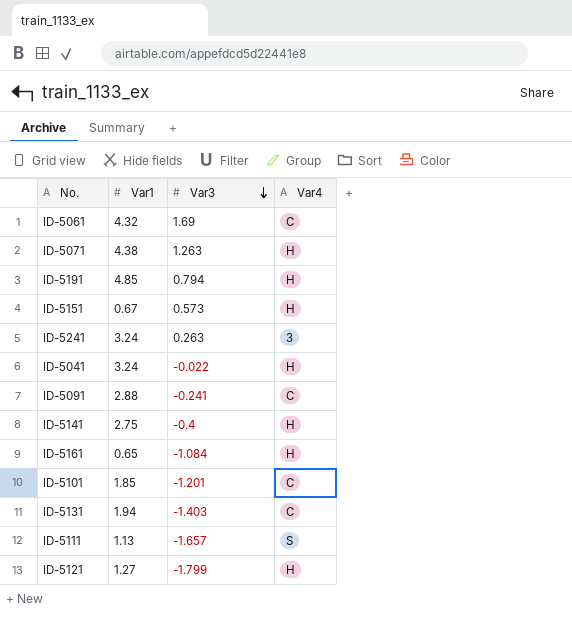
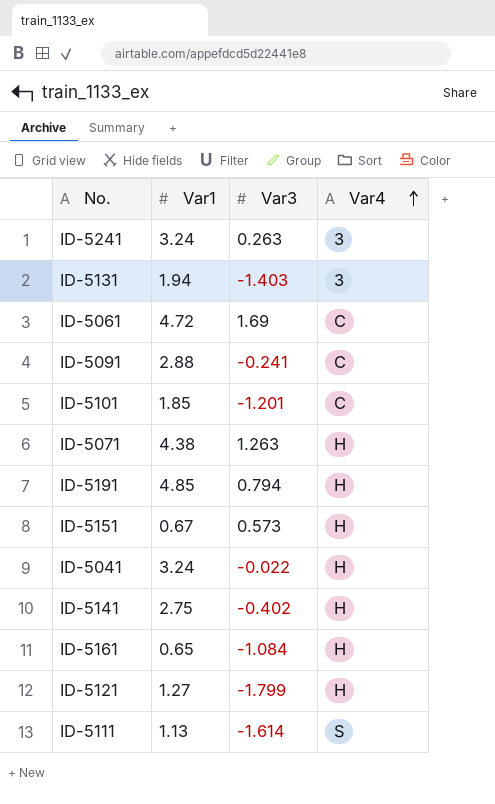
row order: Var3 descending -> Var4 ascending
ID-5131 | Var4: C -> 3
ID-5061 | Var1: 4.32 -> 4.72
ID-5141 | Var3: -0.4 -> -0.402
ID-5111 | Var3: -1.657 -> -1.614

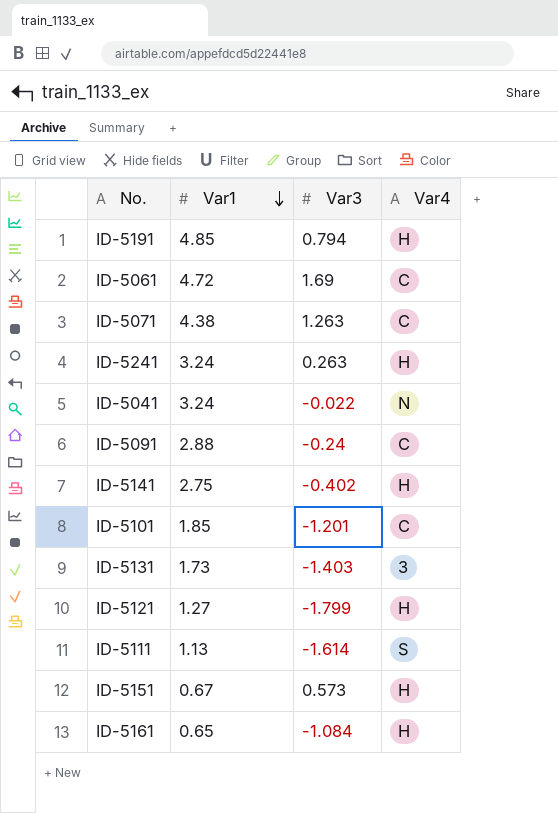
row order: Var4 ascending -> Var1 descending
ID-5071 | Var4: H -> C
ID-5241 | Var4: 3 -> H
ID-5041 | Var4: H -> N
ID-5091 | Var3: -0.241 -> -0.24
ID-5131 | Var1: 1.94 -> 1.73

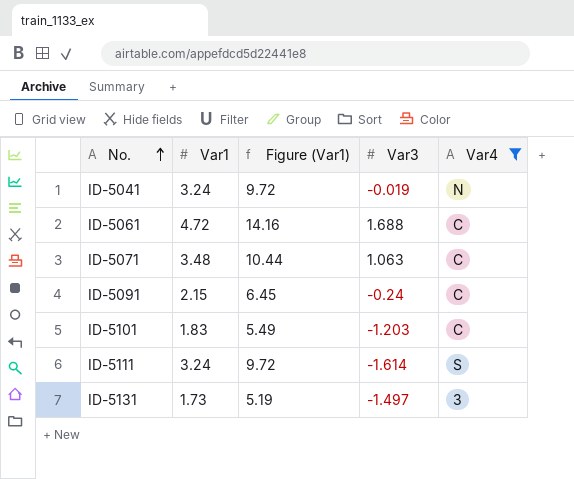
filter: none -> Var4 != H
row order: Var1 descending -> No. ascending
column Figure (Var1) | formula: none -> [Var1] * 3
ID-5041 | Var3: -0.022 -> -0.019
ID-5061 | Var3: 1.69 -> 1.688
ID-5071 | Var1: 4.38 -> 3.48
ID-5071 | Var3: 1.263 -> 1.063
ID-5091 | Var1: 2.88 -> 2.15
ID-5101 | Var1: 1.85 -> 1.83
ID-5101 | Var3: -1.201 -> -1.203
ID-5111 | Var1: 1.13 -> 3.24
ID-5131 | Var3: -1.403 -> -1.497

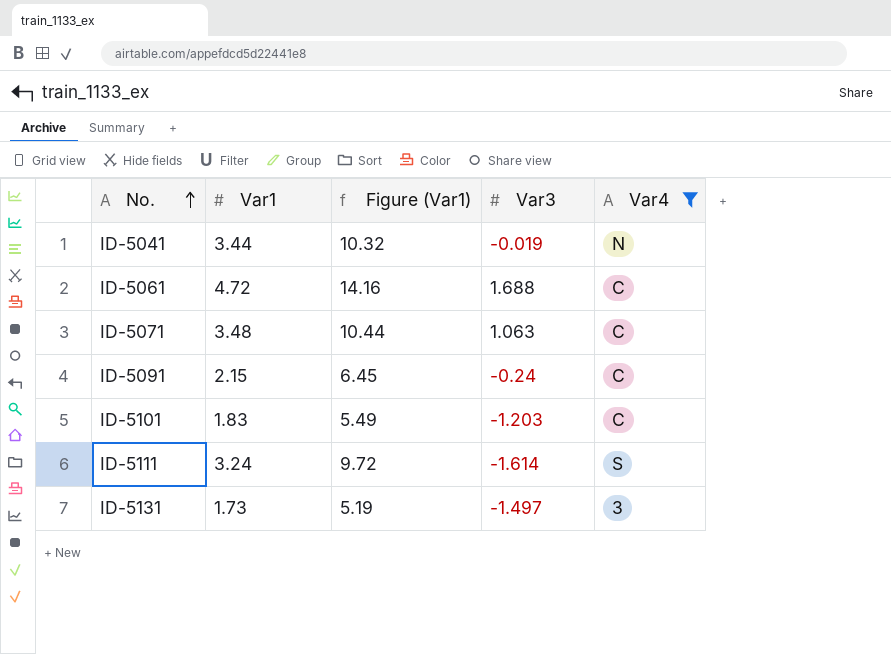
ID-5041 | Var1: 3.24 -> 3.44
ID-5041 | Figure (Var1): 9.72 -> 10.32

